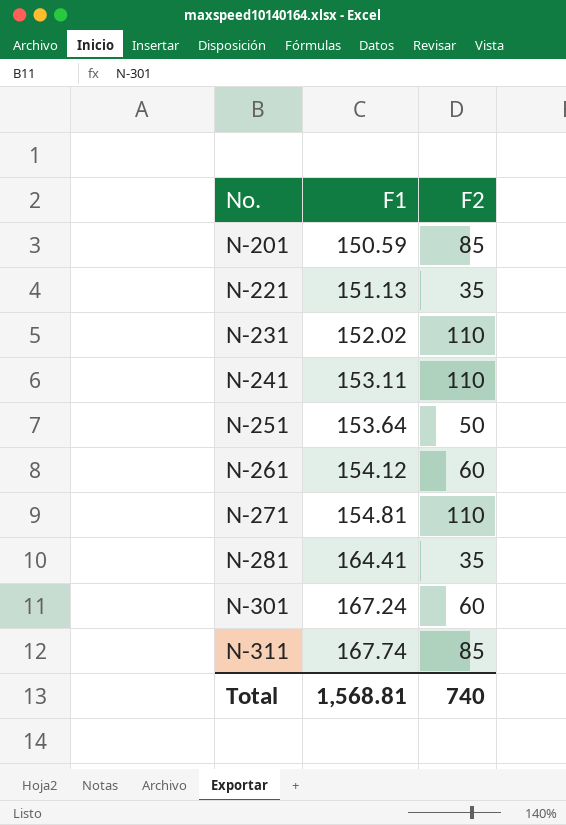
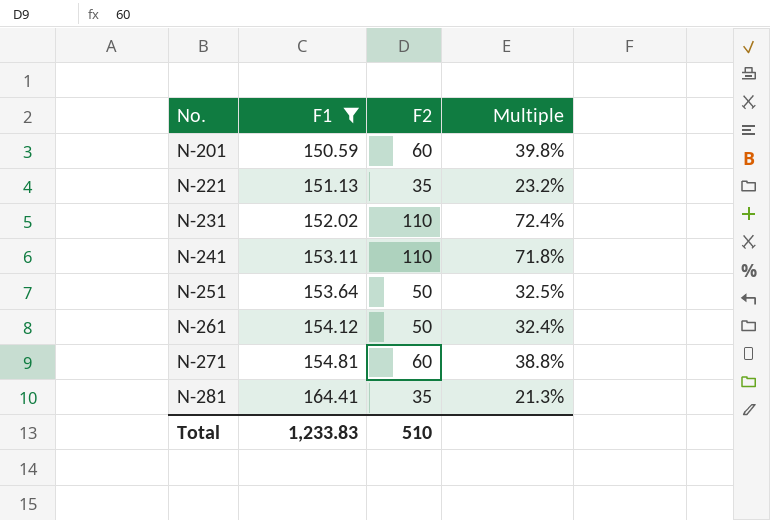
filter: none -> F1 <= 164.41
column Multiple | formula: none -> [F2] / [F1]
N-201 | F2: 85 -> 60
N-261 | F2: 60 -> 50
N-271 | F2: 110 -> 60
Total | F1: 1,568.81 -> 1,233.83
Total | F2: 740 -> 510

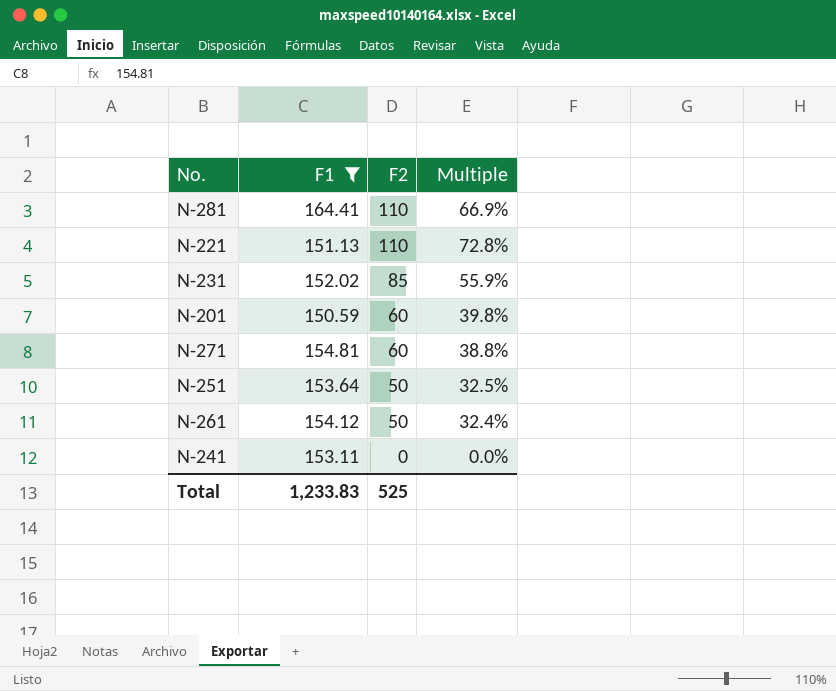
row order: No. ascending -> F2 descending
N-281 | F2: 35 -> 110
N-281 | Multiple: 21.3% -> 66.9%
N-221 | F2: 35 -> 110
N-221 | Multiple: 23.2% -> 72.8%
N-231 | F2: 110 -> 85
N-231 | Multiple: 72.4% -> 55.9%
N-241 | F2: 110 -> 0
N-241 | Multiple: 71.8% -> 0.0%
Total | F2: 510 -> 525

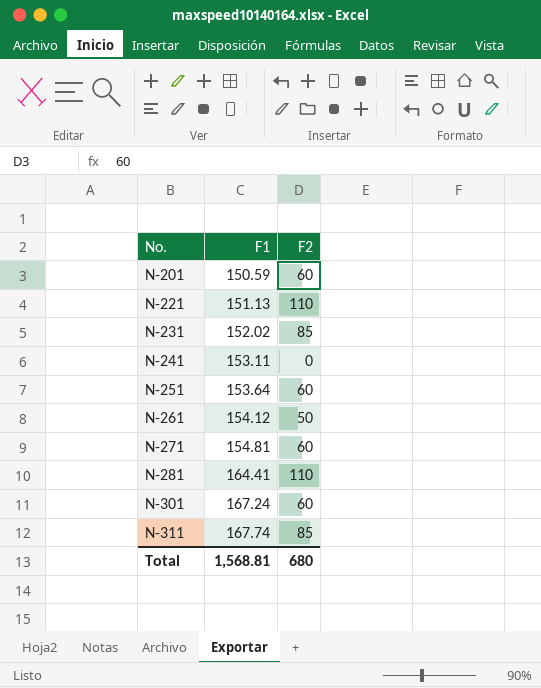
filter: F1 <= 164.41 -> none
row order: F2 descending -> No. ascending
column Multiple | formula: [F2] / [F1] -> none
N-251 | F2: 50 -> 60
Total | F1: 1,233.83 -> 1,568.81
Total | F2: 525 -> 680

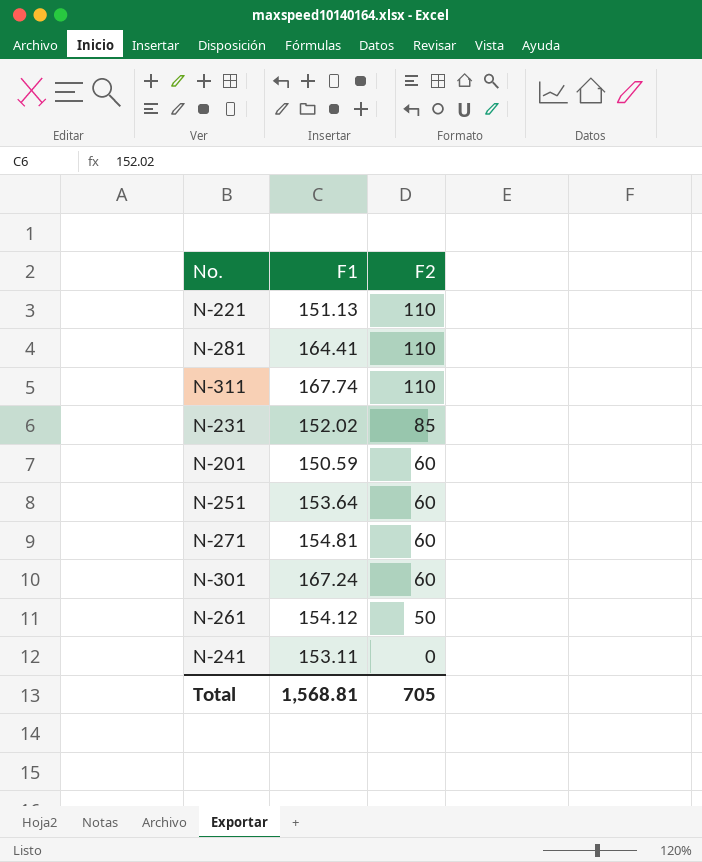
row order: No. ascending -> F2 descending
N-311 | F2: 85 -> 110
Total | F2: 680 -> 705

